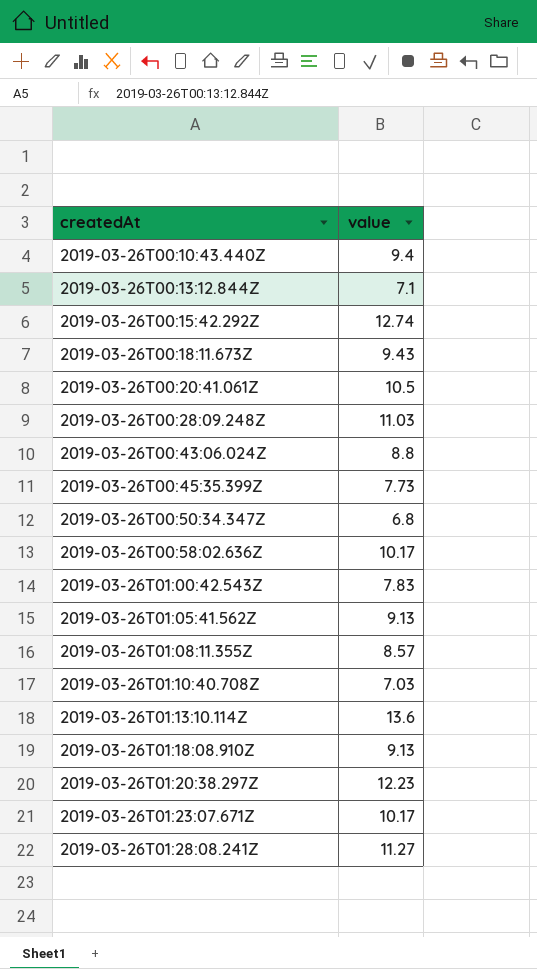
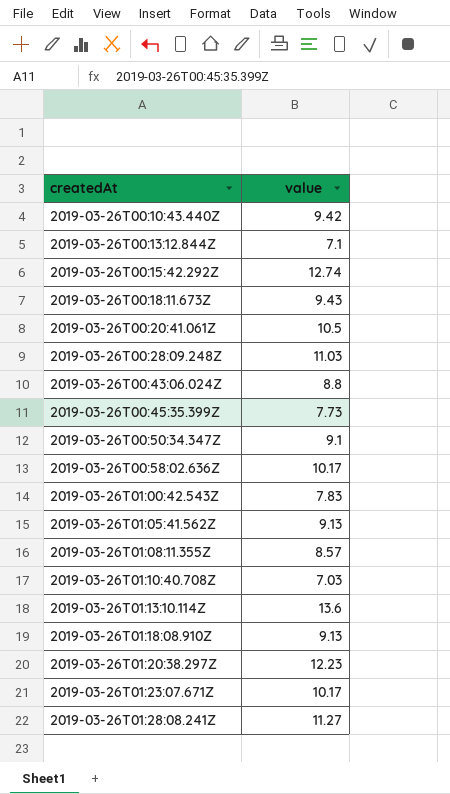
2019-03-26T00:10:43.440Z | value: 9.4 -> 9.42
2019-03-26T00:50:34.347Z | value: 6.8 -> 9.1

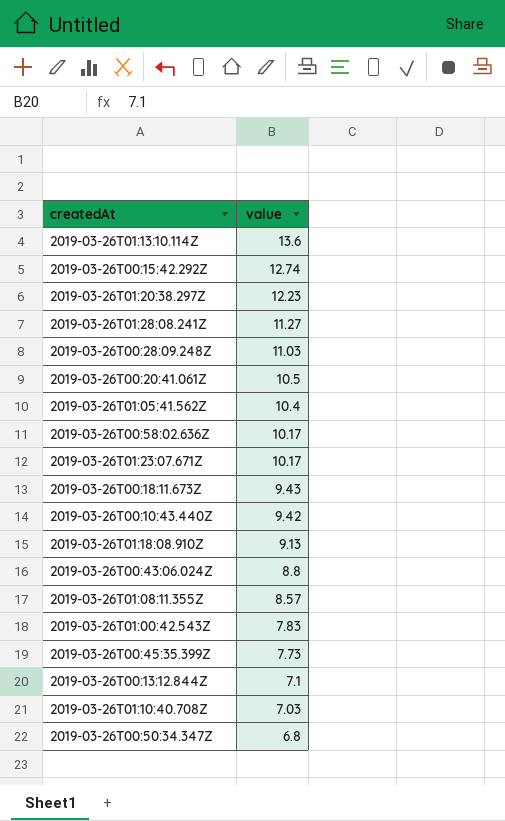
row order: createdAt ascending -> value descending
2019-03-26T01:05:41.562Z | value: 9.13 -> 10.4
2019-03-26T00:50:34.347Z | value: 9.1 -> 6.8

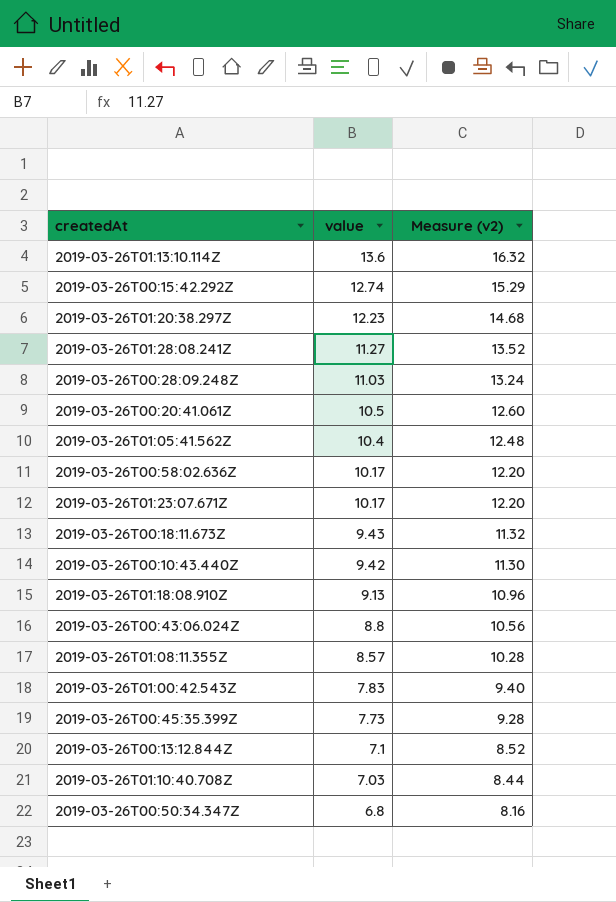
column Measure (v2) | formula: none -> [value] * 1.2

